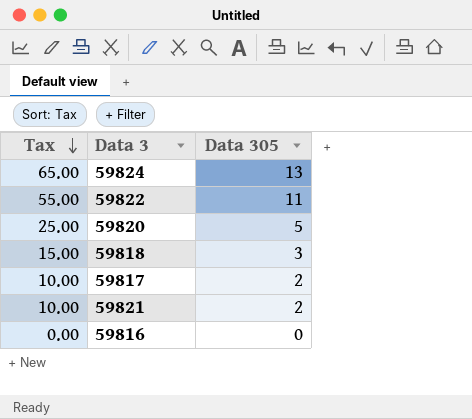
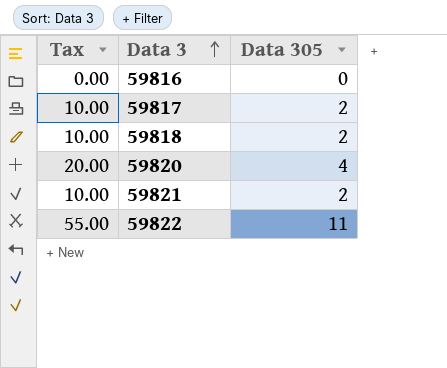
row order: Tax descending -> Data 3 ascending
row 59824: 65.00 | 13 -> none
59818 | Tax: 15.00 -> 10.00
59818 | Data 305: 3 -> 2
59820 | Tax: 25.00 -> 20.00
59820 | Data 305: 5 -> 4

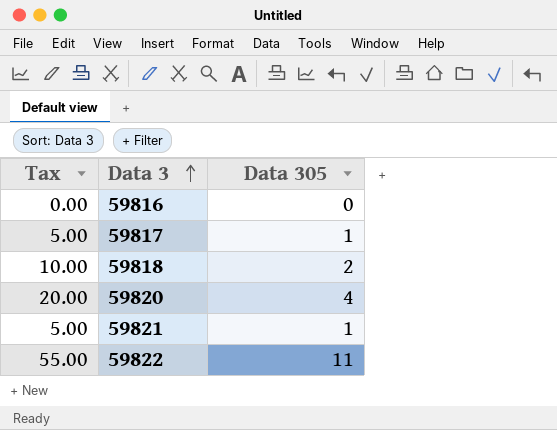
59817 | Tax: 10.00 -> 5.00
59817 | Data 305: 2 -> 1
59821 | Tax: 10.00 -> 5.00
59821 | Data 305: 2 -> 1

